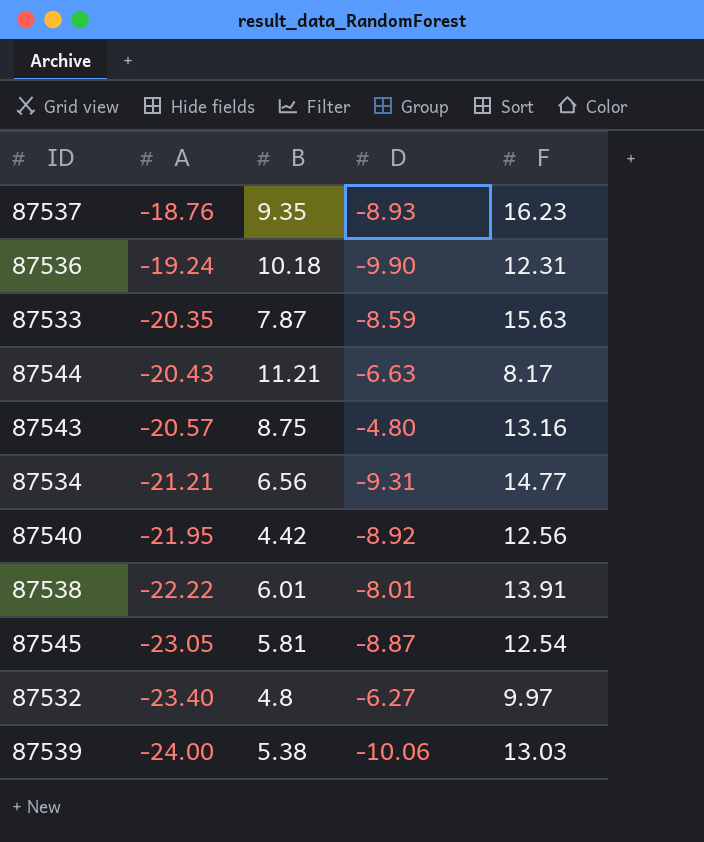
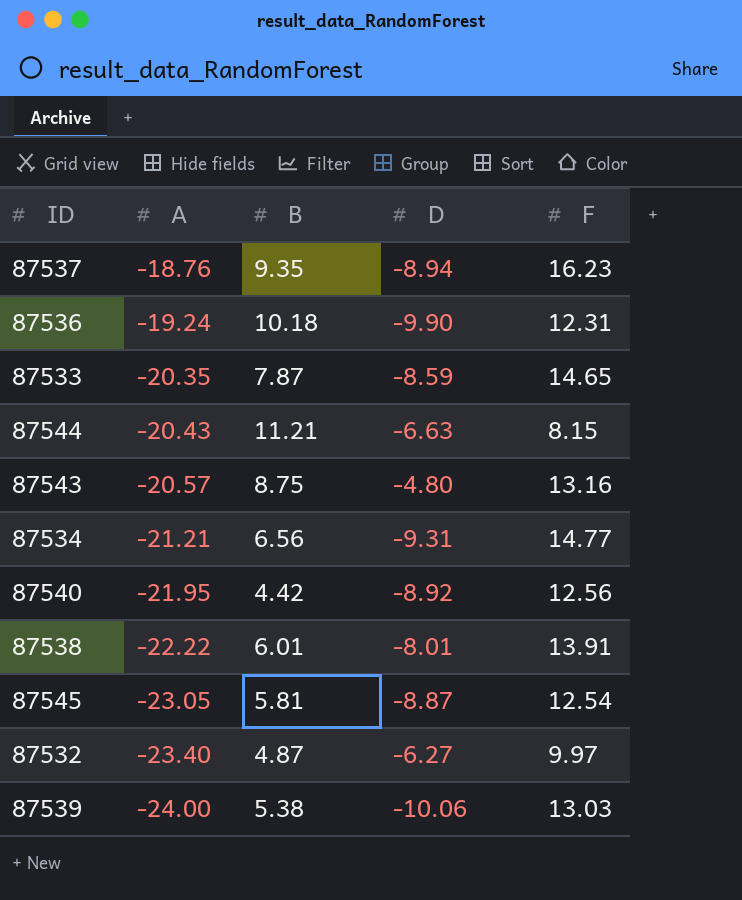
87537 | D: -8.93 -> -8.94
87533 | F: 15.63 -> 14.65
87544 | F: 8.17 -> 8.15
87532 | B: 4.8 -> 4.87

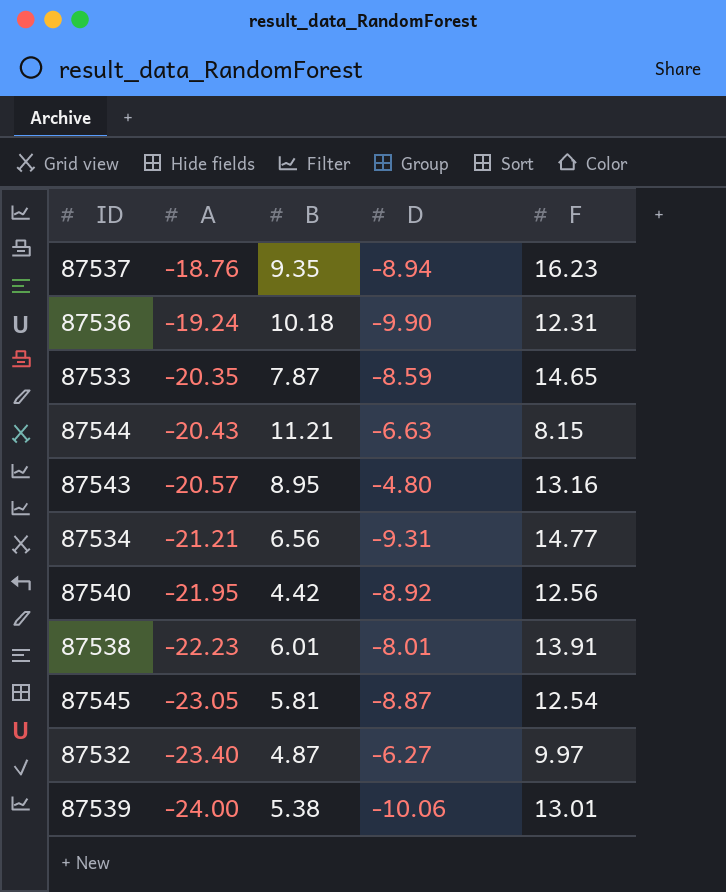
87543 | B: 8.75 -> 8.95
87538 | A: -22.22 -> -22.23
87539 | F: 13.03 -> 13.01

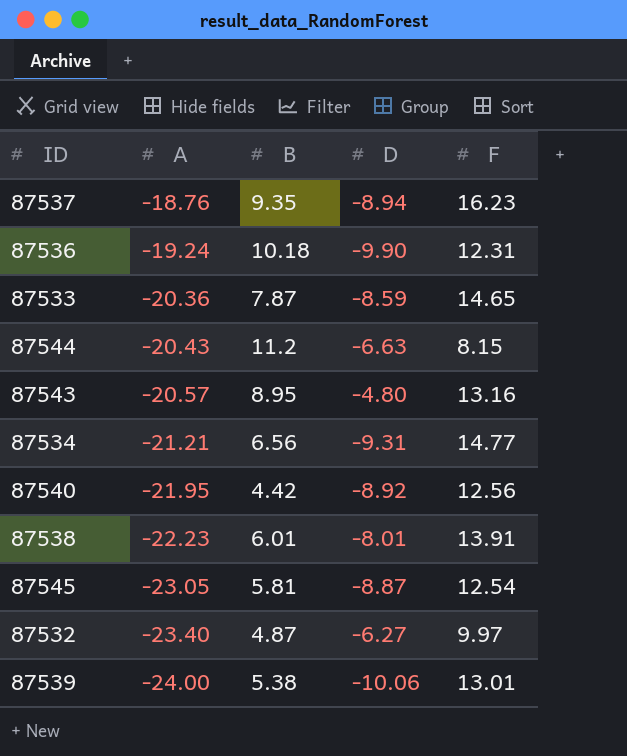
87533 | A: -20.35 -> -20.36
87544 | B: 11.21 -> 11.2

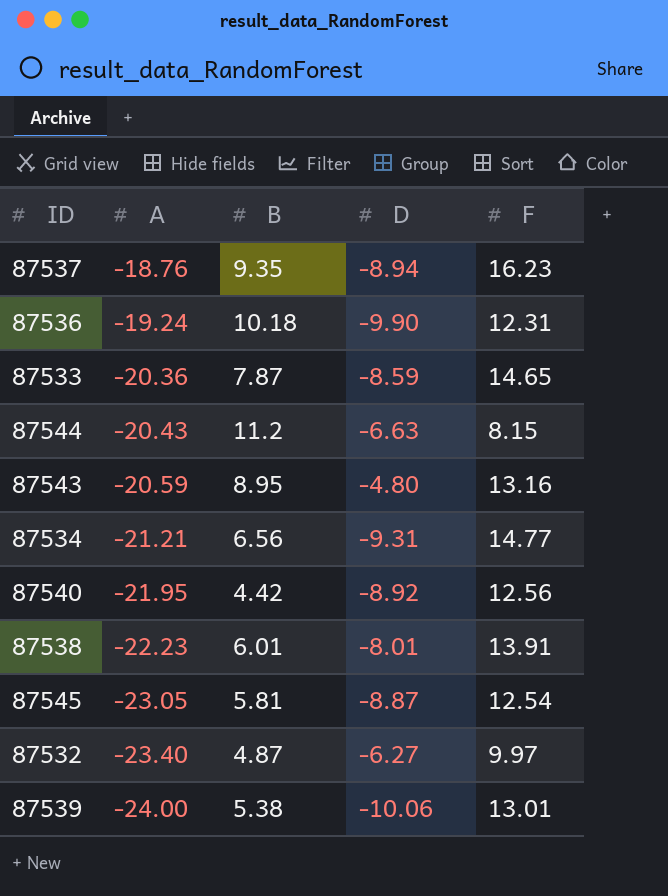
87543 | A: -20.57 -> -20.59

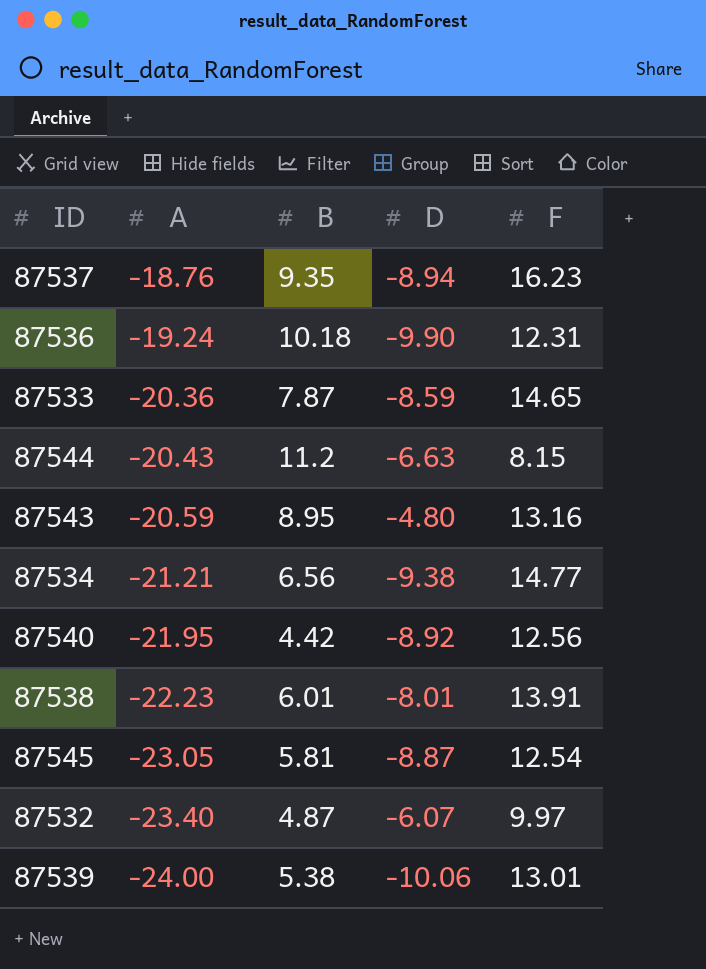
87534 | D: -9.31 -> -9.38
87532 | D: -6.27 -> -6.07

